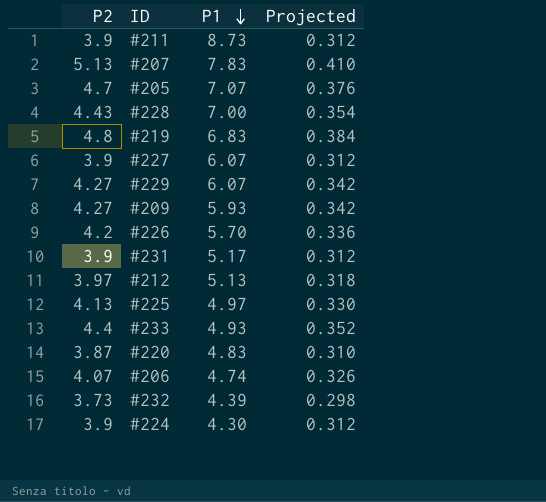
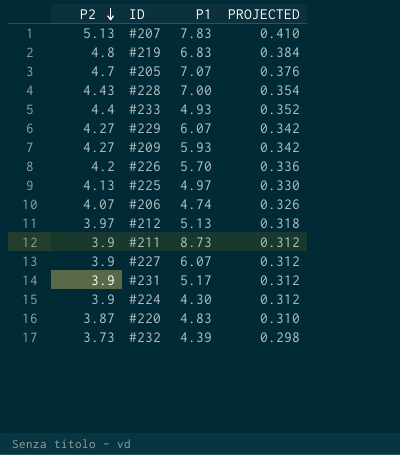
row order: P1 descending -> P2 descending
column name: Projected -> PROJECTED

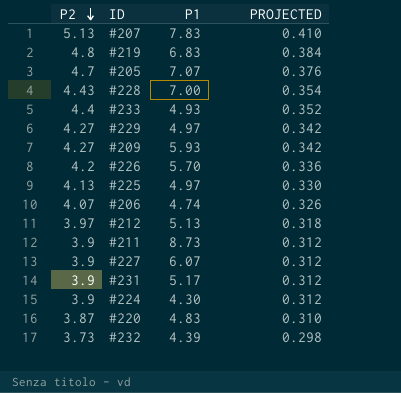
#229 | P1: 6.07 -> 4.97

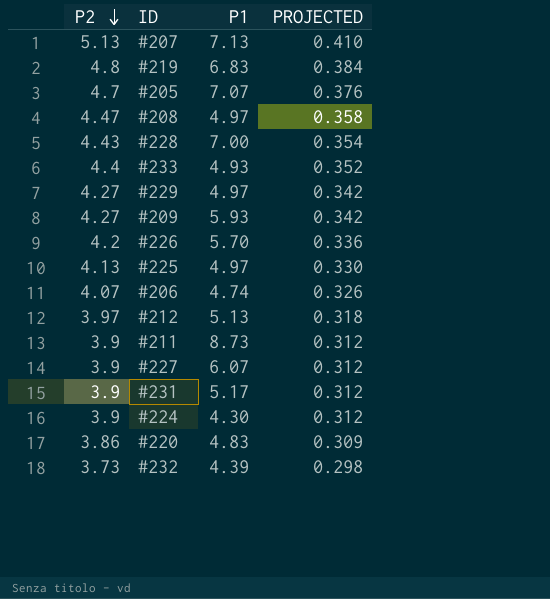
#207 | P1: 7.83 -> 7.13
row #208: none -> 4.47 | 4.97 | 0.358
#220 | P2: 3.87 -> 3.86
#220 | PROJECTED: 0.310 -> 0.309

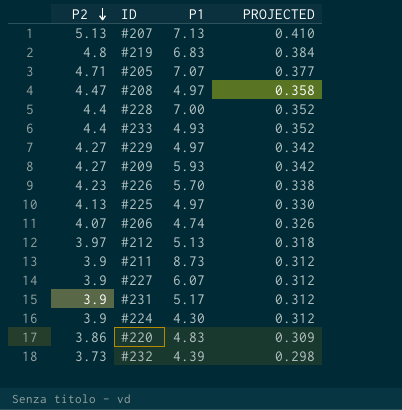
#205 | P2: 4.7 -> 4.71
#205 | PROJECTED: 0.376 -> 0.377
#228 | P2: 4.43 -> 4.4
#228 | PROJECTED: 0.354 -> 0.352
#226 | P2: 4.2 -> 4.23
#226 | PROJECTED: 0.336 -> 0.338

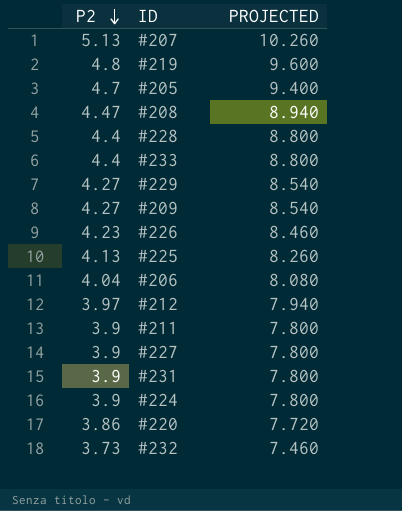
column P1 | position: 3 -> none
column PROJECTED | formula: [P2] * 0.08 -> [P2] * 2
#205 | P2: 4.71 -> 4.7
#206 | P2: 4.07 -> 4.04

